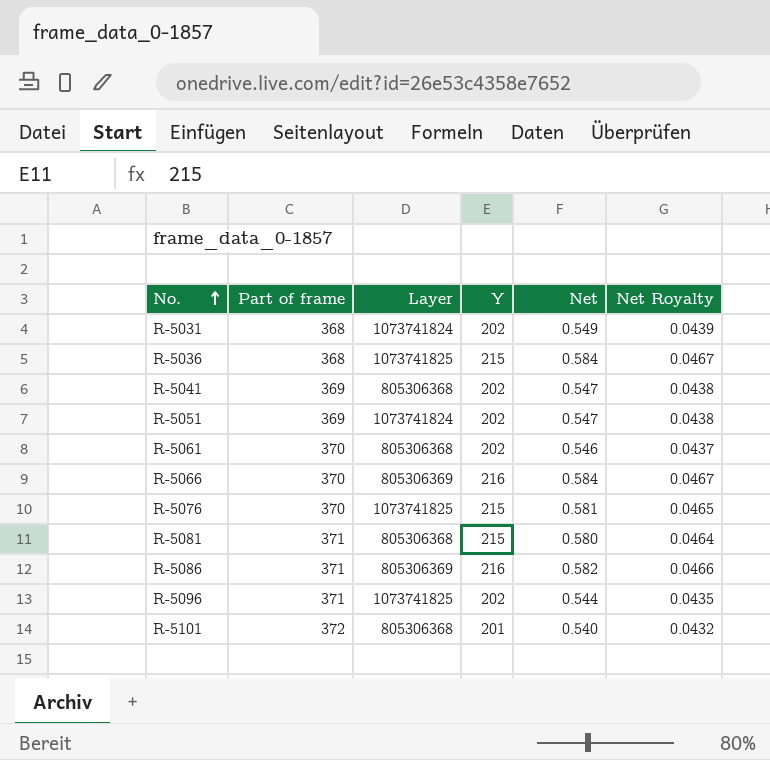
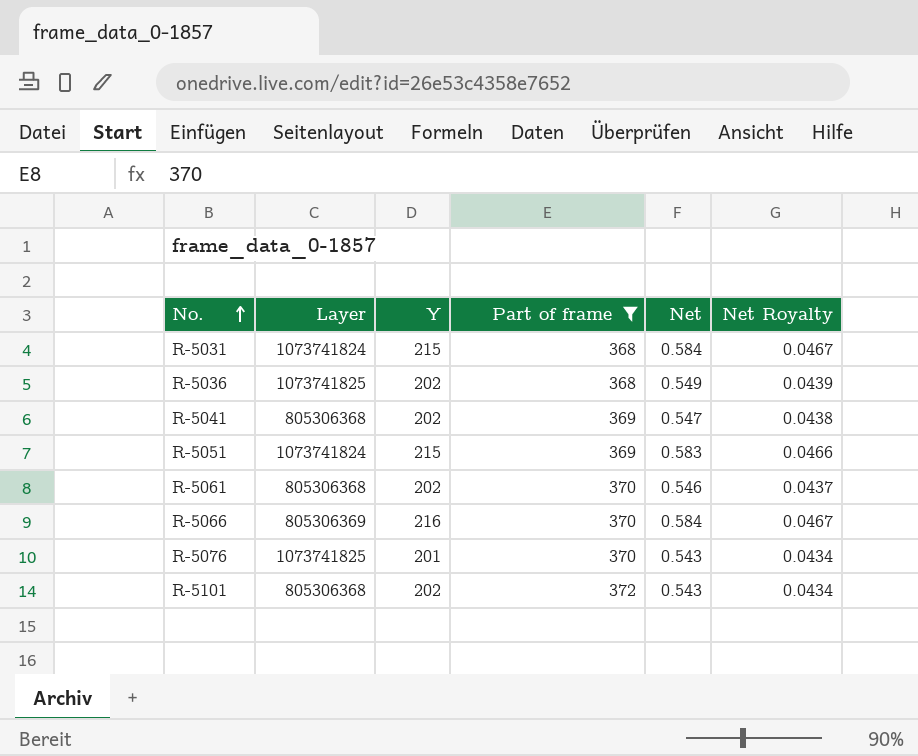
filter: none -> Part of frame != 371
column Part of frame | position: 2 -> 4
R-5031 | Y: 202 -> 215
R-5031 | Net: 0.549 -> 0.584
R-5031 | Net Royalty: 0.0439 -> 0.0467
R-5036 | Y: 215 -> 202
R-5036 | Net: 0.584 -> 0.549
R-5036 | Net Royalty: 0.0467 -> 0.0439
R-5051 | Y: 202 -> 215
R-5051 | Net: 0.547 -> 0.583
R-5051 | Net Royalty: 0.0438 -> 0.0466
R-5076 | Y: 215 -> 201
R-5076 | Net: 0.581 -> 0.543
R-5076 | Net Royalty: 0.0465 -> 0.0434
R-5101 | Y: 201 -> 202
R-5101 | Net: 0.540 -> 0.543
R-5101 | Net Royalty: 0.0432 -> 0.0434

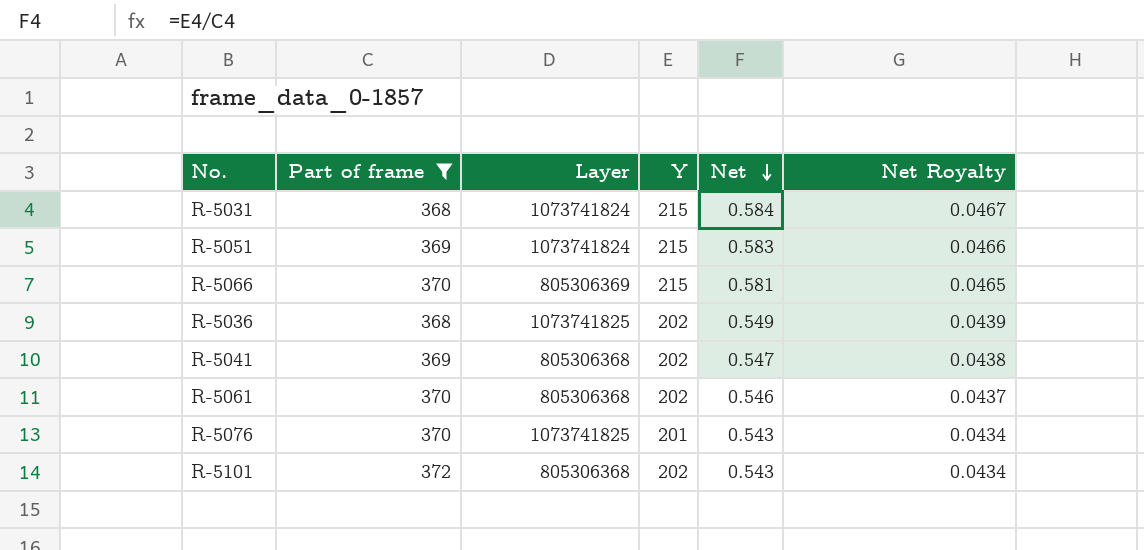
row order: No. ascending -> Net descending
column Part of frame | position: 4 -> 2
R-5066 | Y: 216 -> 215
R-5066 | Net: 0.584 -> 0.581
R-5066 | Net Royalty: 0.0467 -> 0.0465

